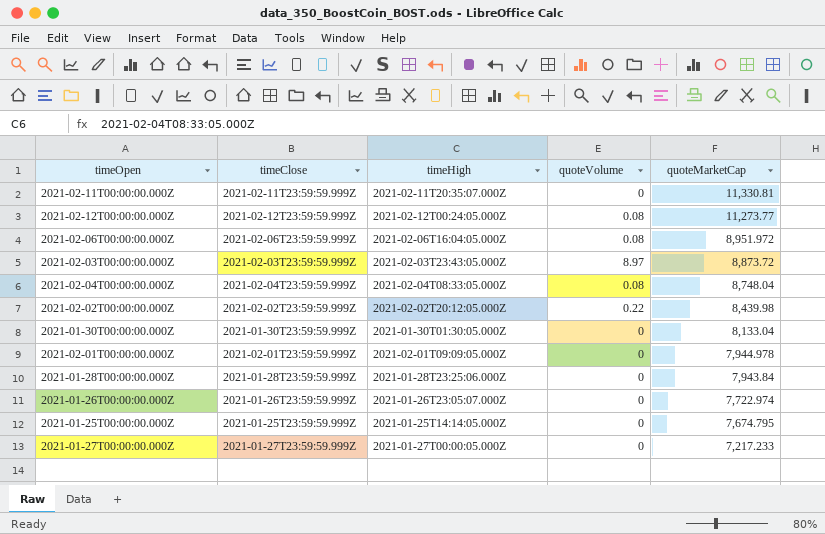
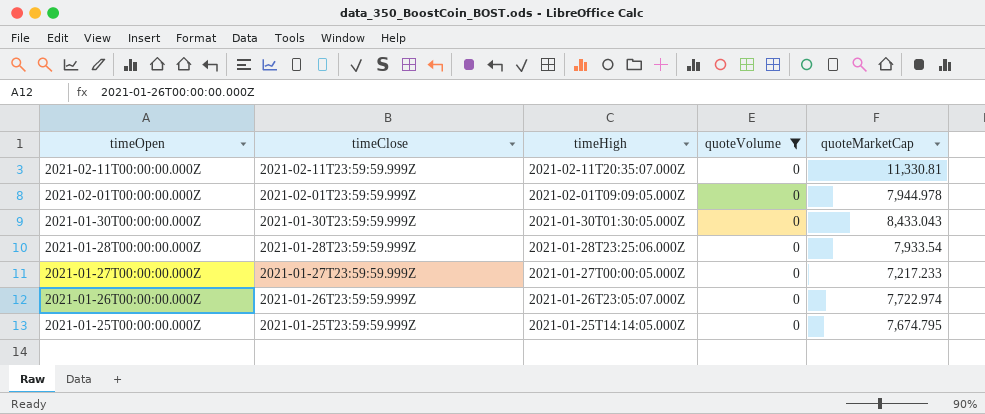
filter: none -> quoteVolume = 0
row order: quoteMarketCap descending -> timeOpen descending
2021-01-30T00:00:00.000Z | quoteMarketCap: 8,133.04 -> 8,433.043
2021-01-28T00:00:00.000Z | quoteMarketCap: 7,943.84 -> 7,933.54

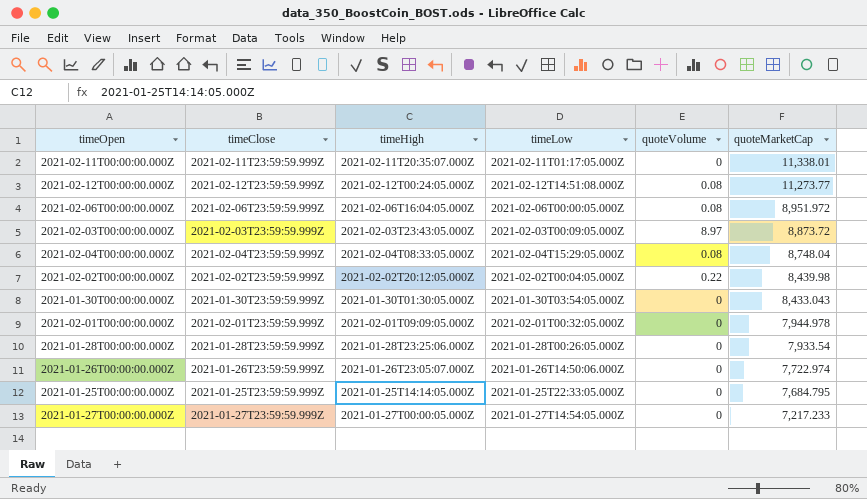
filter: quoteVolume = 0 -> none
row order: timeOpen descending -> quoteMarketCap descending
column timeLow | position: none -> 4
2021-02-11T00:00:00.000Z | quoteMarketCap: 11,330.81 -> 11,338.01
2021-01-25T00:00:00.000Z | quoteMarketCap: 7,674.795 -> 7,684.795

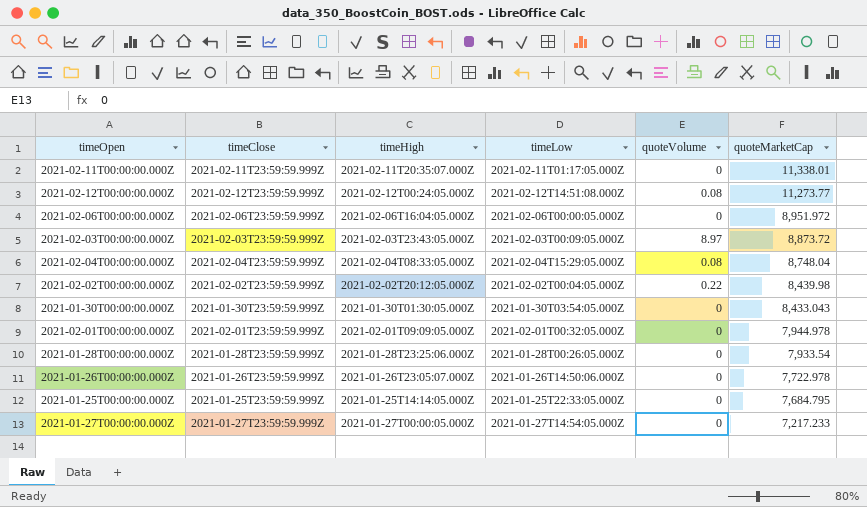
2021-02-06T00:00:00.000Z | quoteVolume: 0.08 -> 0
2021-01-26T00:00:00.000Z | quoteMarketCap: 7,722.974 -> 7,722.978

